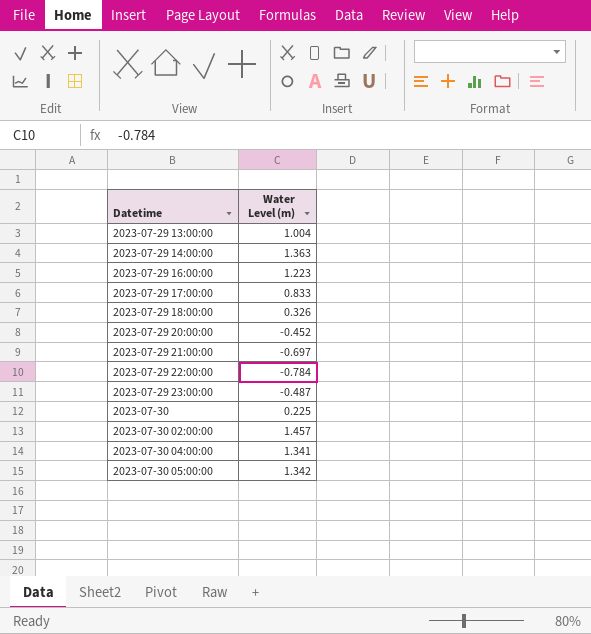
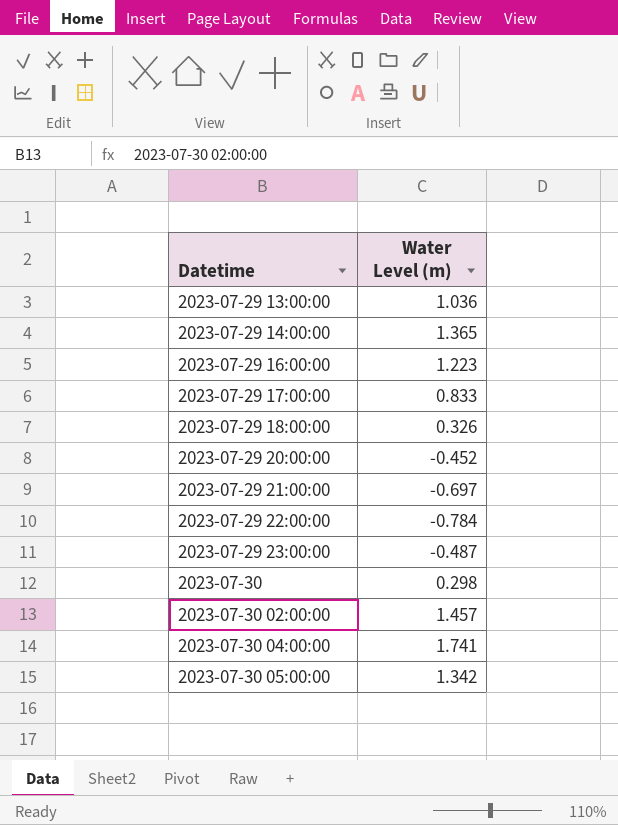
2023-07-29 13:00:00 | Water Level (m): 1.004 -> 1.036
2023-07-29 14:00:00 | Water Level (m): 1.363 -> 1.365
2023-07-30 | Water Level (m): 0.225 -> 0.298
2023-07-30 04:00:00 | Water Level (m): 1.341 -> 1.741

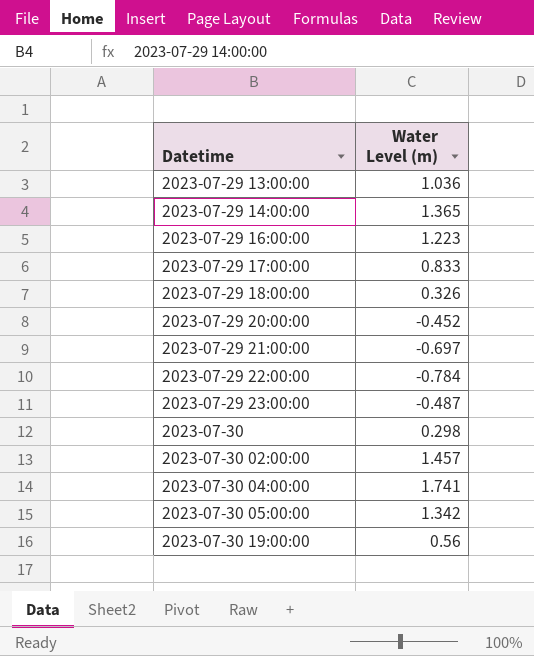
row 2023-07-30 19:00:00: none -> 0.56

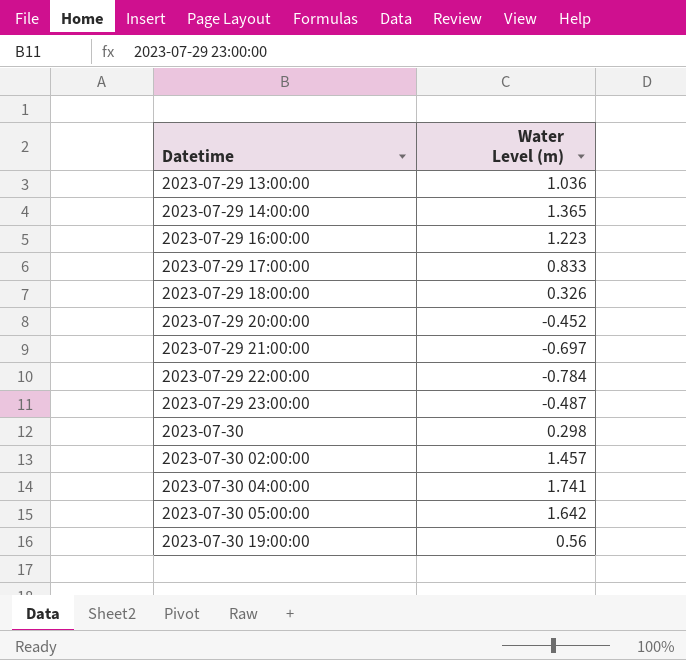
2023-07-30 05:00:00 | Water Level (m): 1.342 -> 1.642

